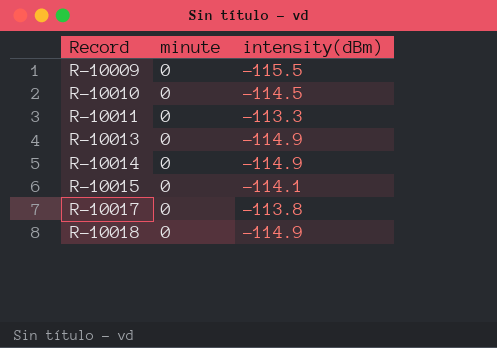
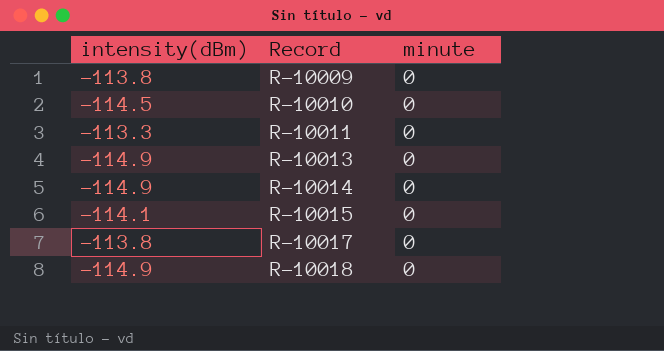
column intensity(dBm) | position: 3 -> 1
R-10009 | intensity(dBm): -115.5 -> -113.8

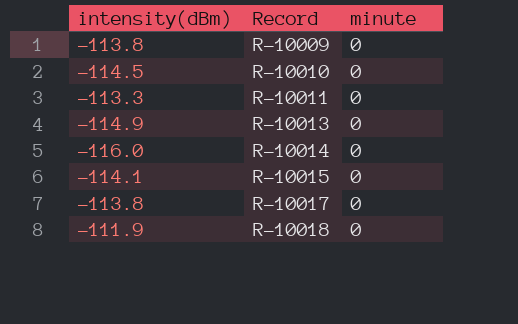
R-10014 | intensity(dBm): -114.9 -> -116.0
R-10018 | intensity(dBm): -114.9 -> -111.9

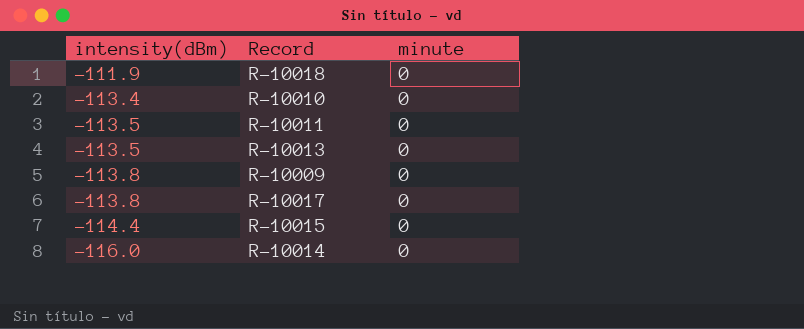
row order: Record ascending -> intensity(dBm) descending
R-10010 | intensity(dBm): -114.5 -> -113.4
R-10011 | intensity(dBm): -113.3 -> -113.5
R-10013 | intensity(dBm): -114.9 -> -113.5
R-10015 | intensity(dBm): -114.1 -> -114.4

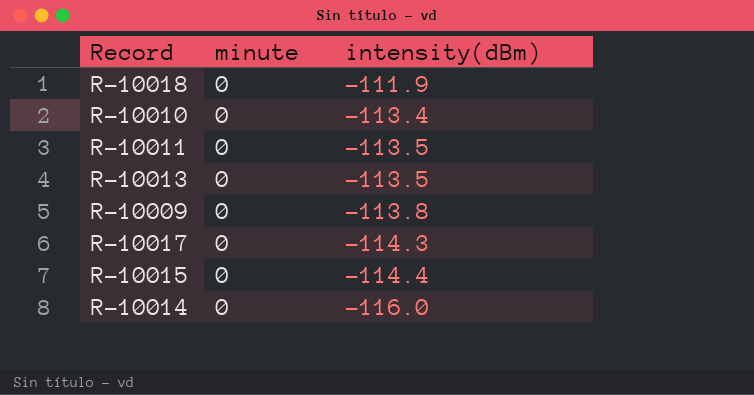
column intensity(dBm) | position: 1 -> 3
R-10017 | intensity(dBm): -113.8 -> -114.3

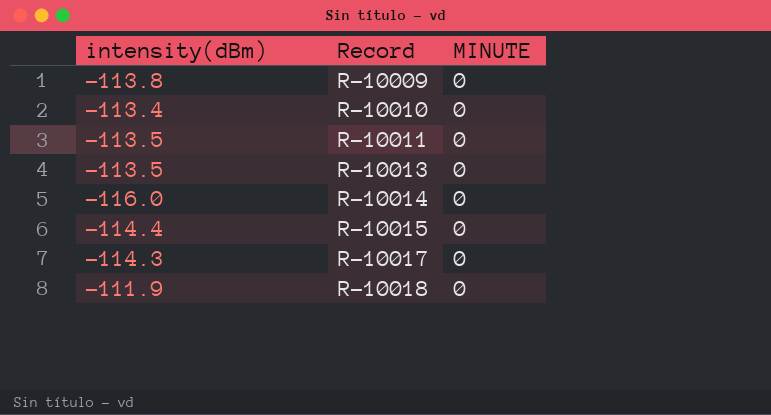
row order: intensity(dBm) descending -> Record ascending
column intensity(dBm) | position: 3 -> 1
column name: minute -> MINUTE

